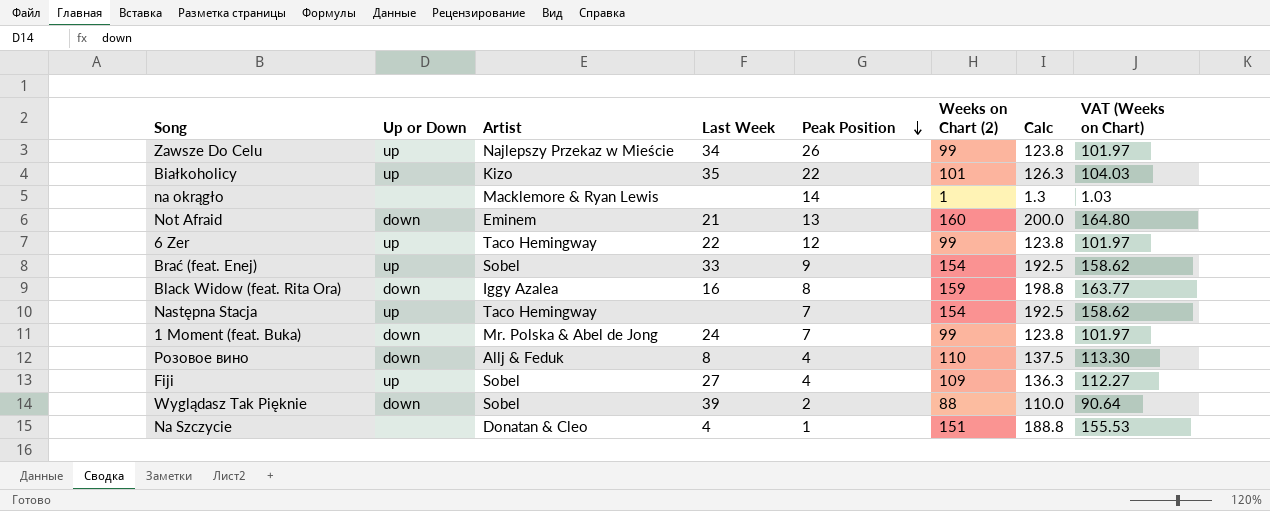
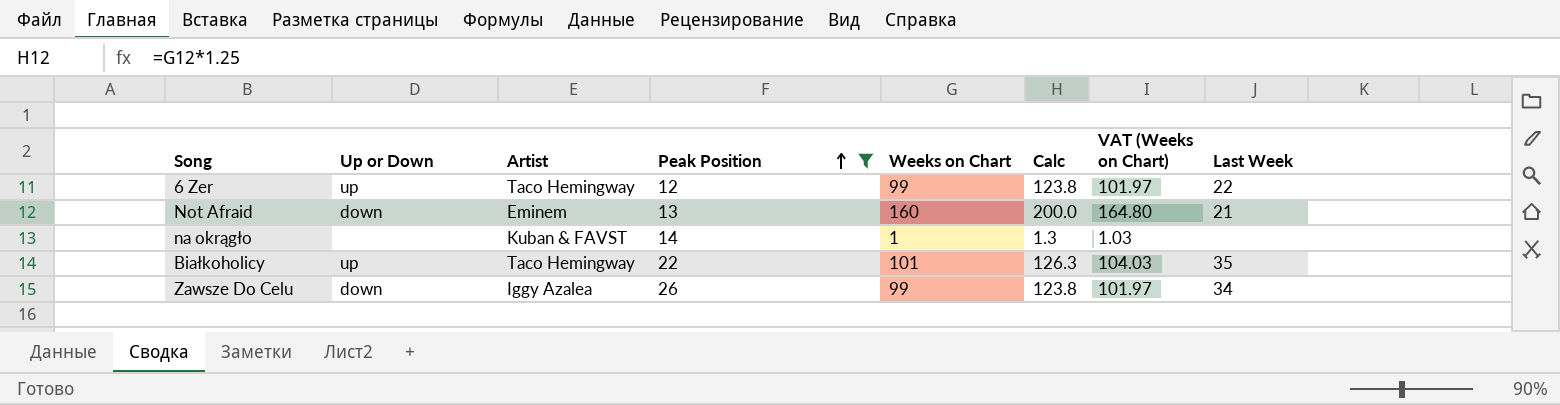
filter: none -> Peak Position >= 12
row order: Peak Position descending -> Peak Position ascending
column name: Weeks on Chart (2) -> Weeks on Chart
column Last Week | position: 4 -> 8
na okrągło | Artist: Macklemore & Ryan Lewis -> Kuban & FAVST
Białkoholicy | Artist: Kizo -> Taco Hemingway
Zawsze Do Celu | Up or Down: up -> down
Zawsze Do Celu | Artist: Najlepszy Przekaz w Mieście -> Iggy Azalea

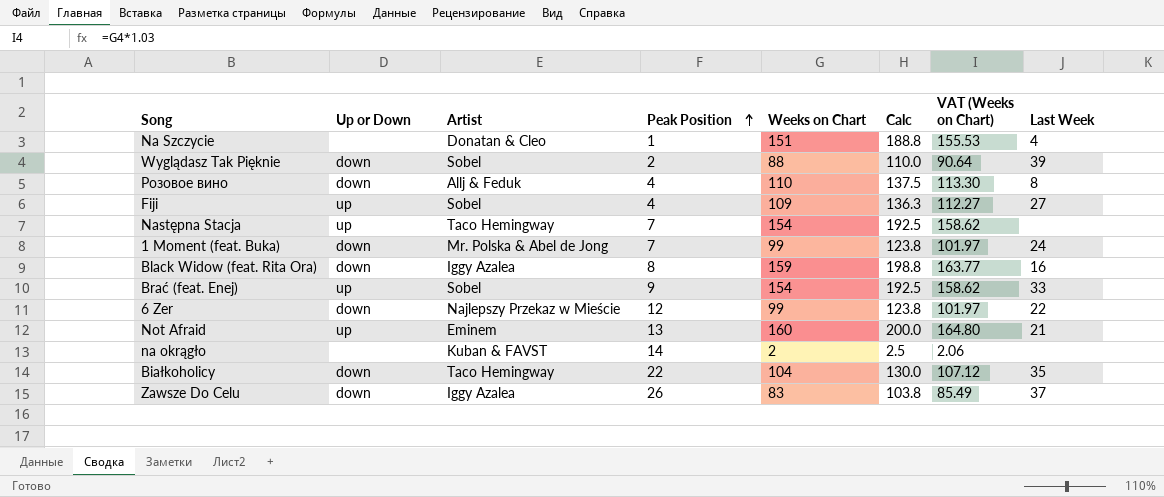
filter: Peak Position >= 12 -> none
6 Zer | Up or Down: up -> down
6 Zer | Artist: Taco Hemingway -> Najlepszy Przekaz w Mieście
Not Afraid | Up or Down: down -> up
na okrągło | Weeks on Chart: 1 -> 2
na okrągło | Calc: 1.3 -> 2.5
na okrągło | VAT (Weeks on Chart): 1.03 -> 2.06
Białkoholicy | Up or Down: up -> down
Białkoholicy | Weeks on Chart: 101 -> 104
Białkoholicy | Calc: 126.3 -> 130.0
Białkoholicy | VAT (Weeks on Chart): 104.03 -> 107.12
Zawsze Do Celu | Weeks on Chart: 99 -> 83
Zawsze Do Celu | Calc: 123.8 -> 103.8
Zawsze Do Celu | VAT (Weeks on Chart): 101.97 -> 85.49
Zawsze Do Celu | Last Week: 34 -> 37

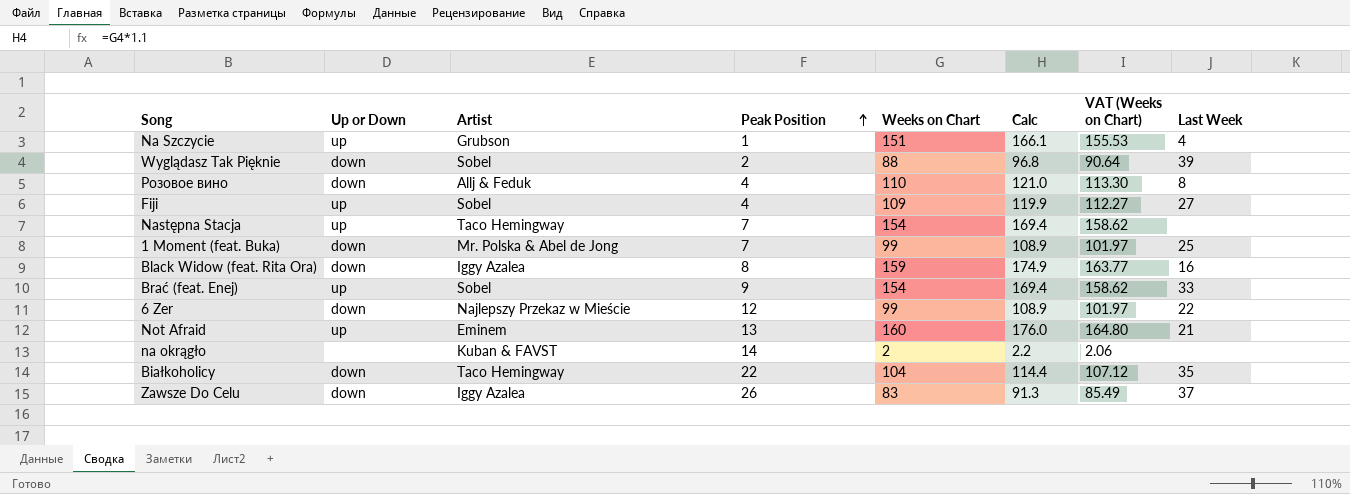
column Calc | formula: [Weeks on Chart] * 1.25 -> [Weeks on Chart] * 1.1
Na Szczycie | Up or Down: none -> up
Na Szczycie | Artist: Donatan & Cleo -> Grubson
1 Moment (feat. Buka) | Last Week: 24 -> 25

